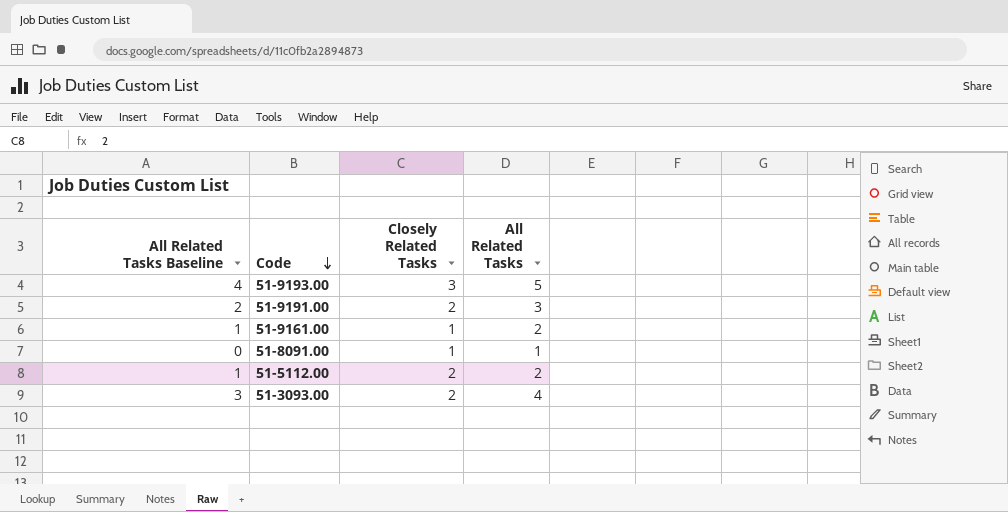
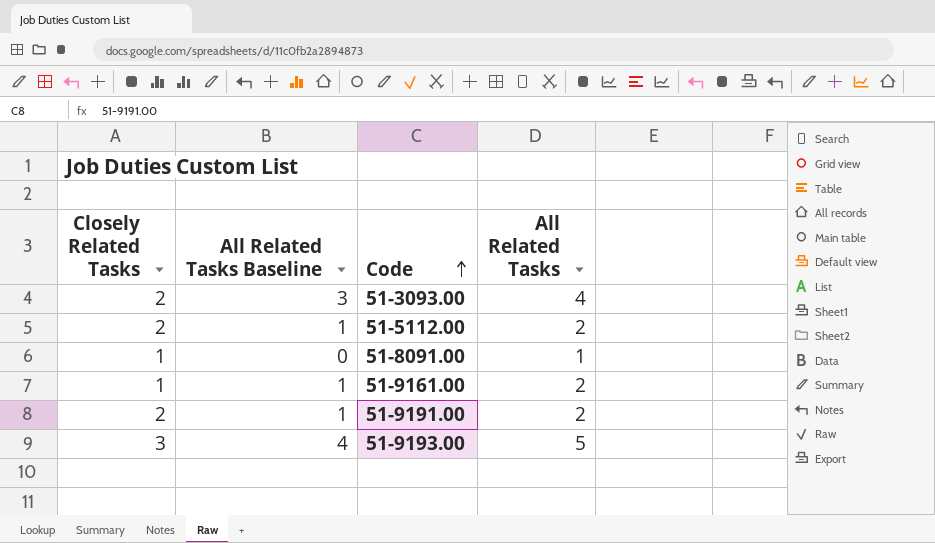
row order: Code descending -> Code ascending
column Closely Related Tasks | position: 3 -> 1
51-9191.00 | All Related Tasks Baseline: 2 -> 1
51-9191.00 | All Related Tasks: 3 -> 2

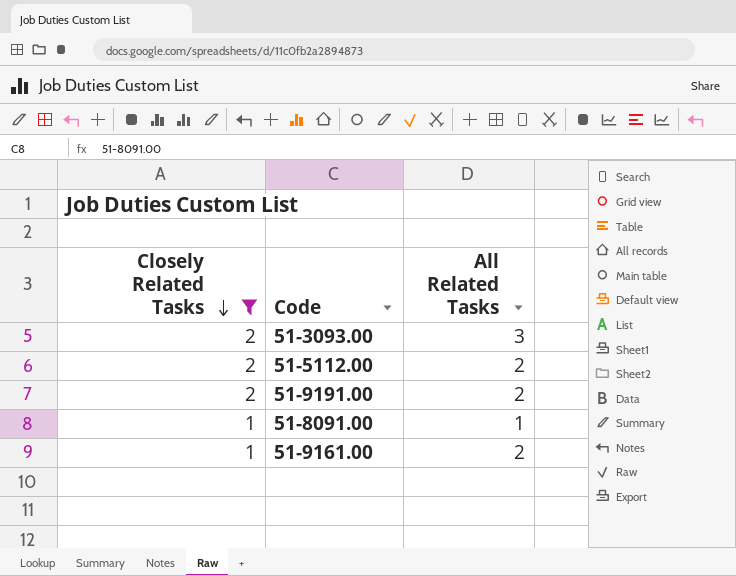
filter: none -> Closely Related Tasks != 3
row order: Code ascending -> Closely Related Tasks descending
column All Related Tasks Baseline | formula: [All Related Tasks] - 1 -> none
51-3093.00 | All Related Tasks: 4 -> 3

